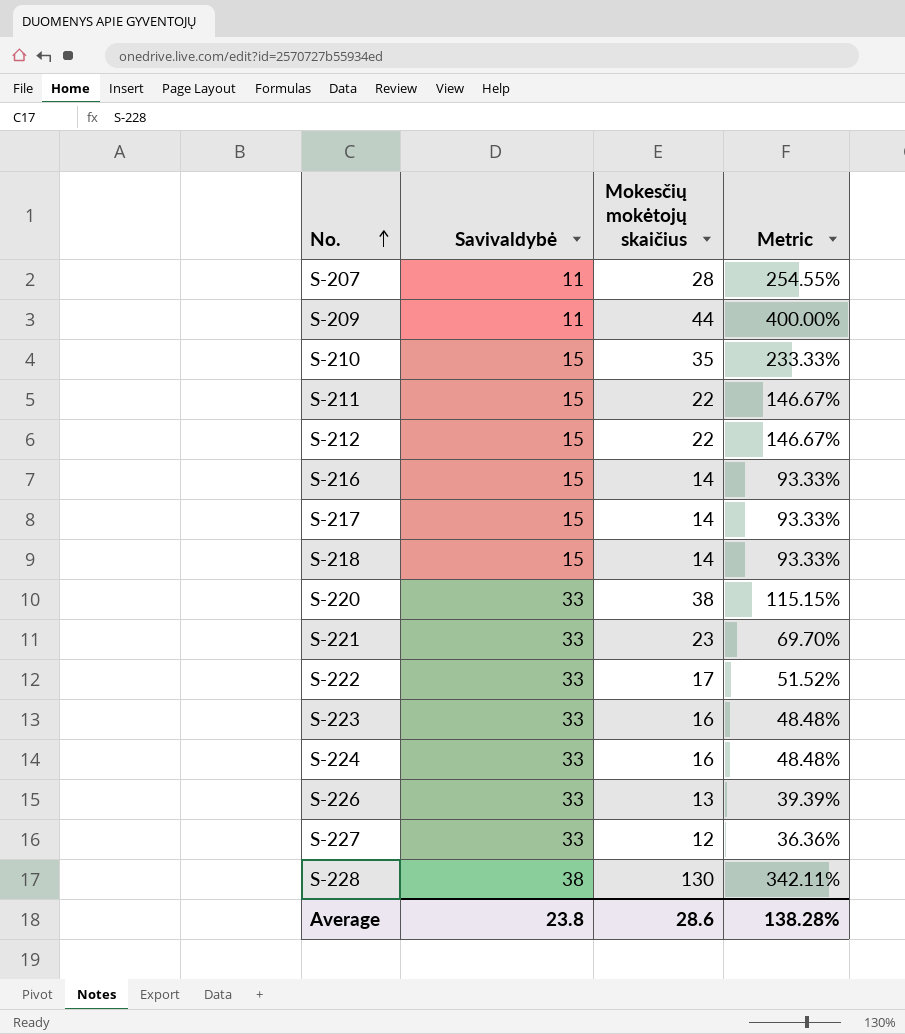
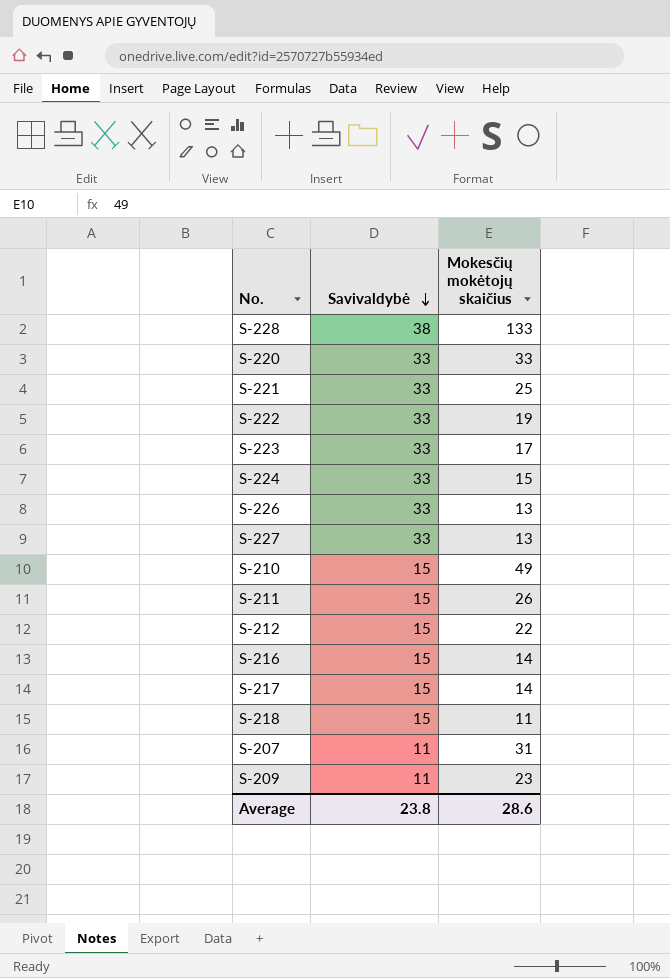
row order: No. ascending -> Savivaldybė descending
column Metric | formula: [Mokesčių mokėtojų skaičius] / [Savivaldybė] -> none
S-228 | Mokesčių mokėtojų skaičius: 130 -> 133
S-220 | Mokesčių mokėtojų skaičius: 38 -> 33
S-221 | Mokesčių mokėtojų skaičius: 23 -> 25
S-222 | Mokesčių mokėtojų skaičius: 17 -> 19
S-223 | Mokesčių mokėtojų skaičius: 16 -> 17
S-224 | Mokesčių mokėtojų skaičius: 16 -> 15
S-227 | Mokesčių mokėtojų skaičius: 12 -> 13
S-210 | Mokesčių mokėtojų skaičius: 35 -> 49
S-211 | Mokesčių mokėtojų skaičius: 22 -> 26
S-218 | Mokesčių mokėtojų skaičius: 14 -> 11
S-207 | Mokesčių mokėtojų skaičius: 28 -> 31
S-209 | Mokesčių mokėtojų skaičius: 44 -> 23

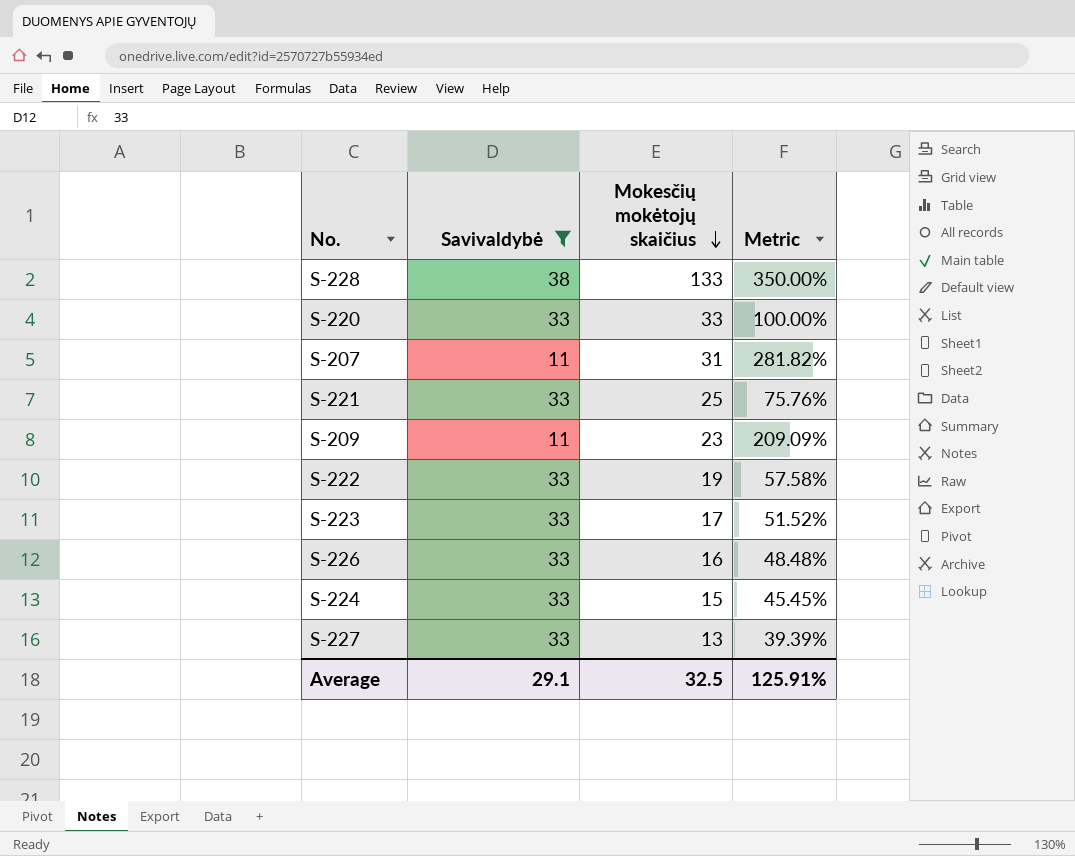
filter: none -> Savivaldybė != 15
row order: Savivaldybė descending -> Mokesčių mokėtojų skaičius descending
column Metric | formula: none -> [Mokesčių mokėtojų skaičius] / [Savivaldybė]
S-226 | Mokesčių mokėtojų skaičius: 13 -> 16
Average | Savivaldybė: 23.8 -> 29.1
Average | Mokesčių mokėtojų skaičius: 28.6 -> 32.5

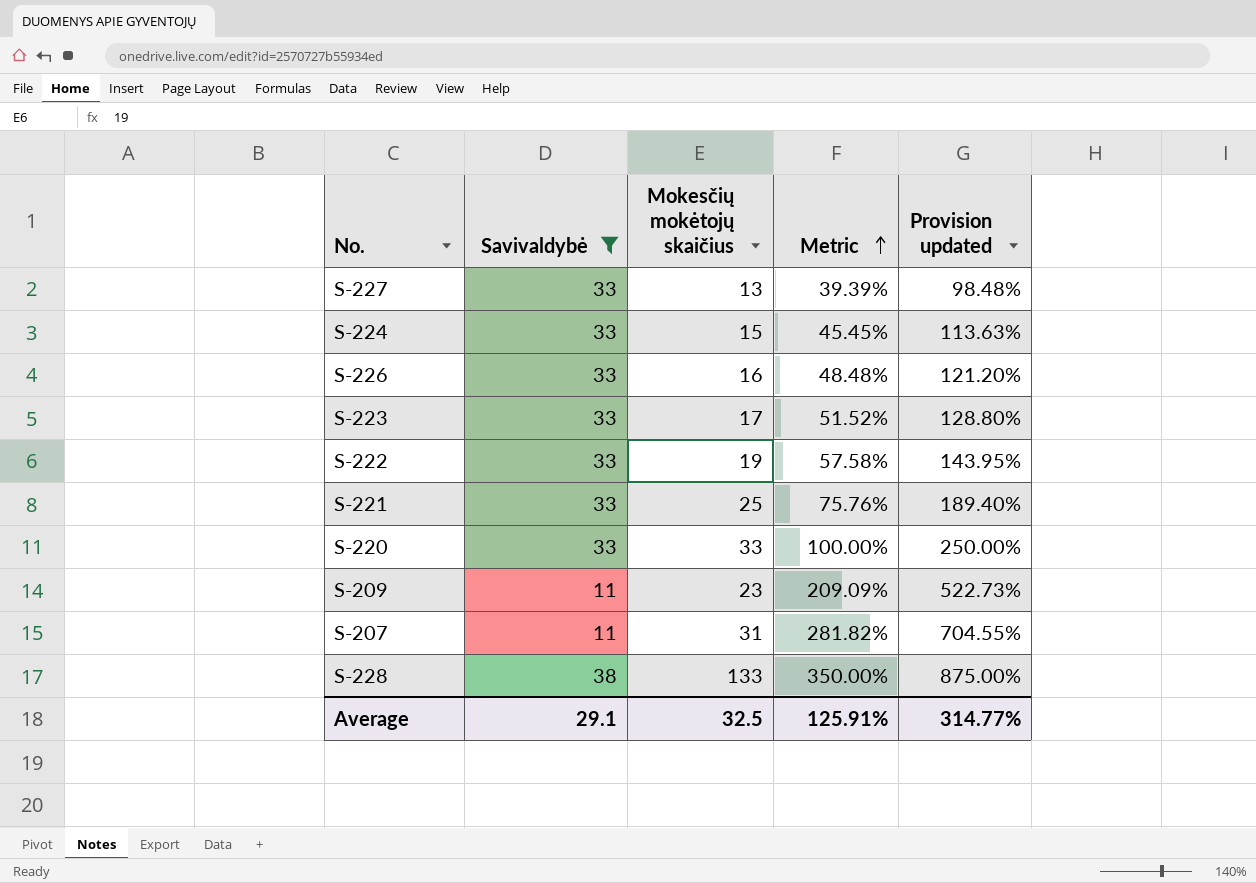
row order: Mokesčių mokėtojų skaičius descending -> Metric ascending
column Provision updated | formula: none -> [Metric] * 2.5

